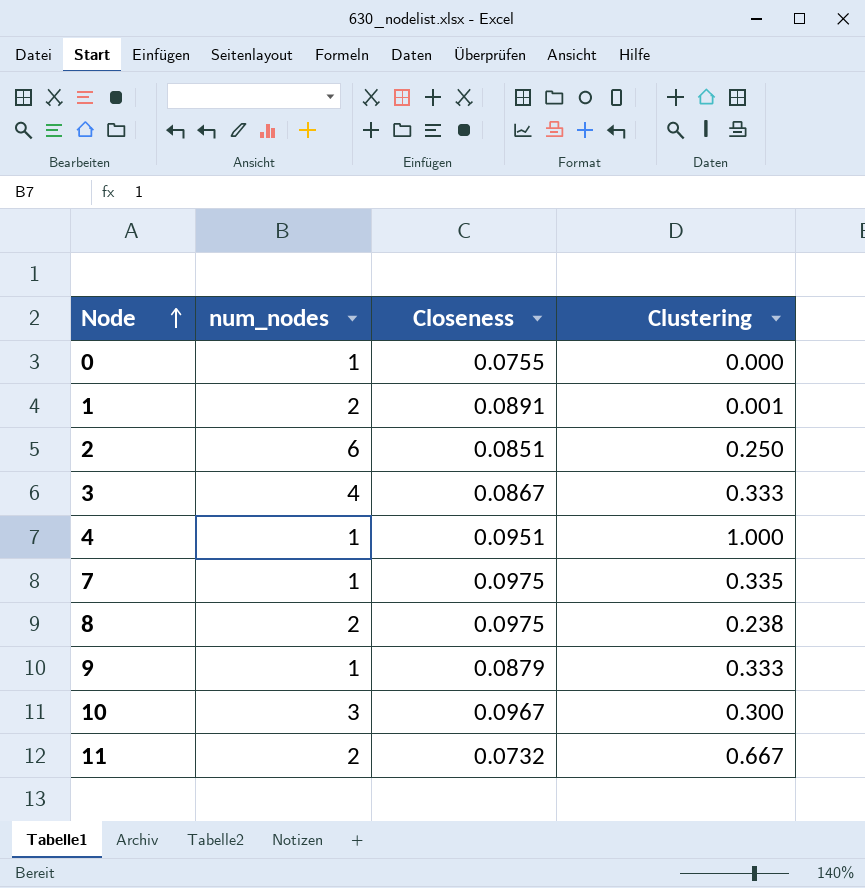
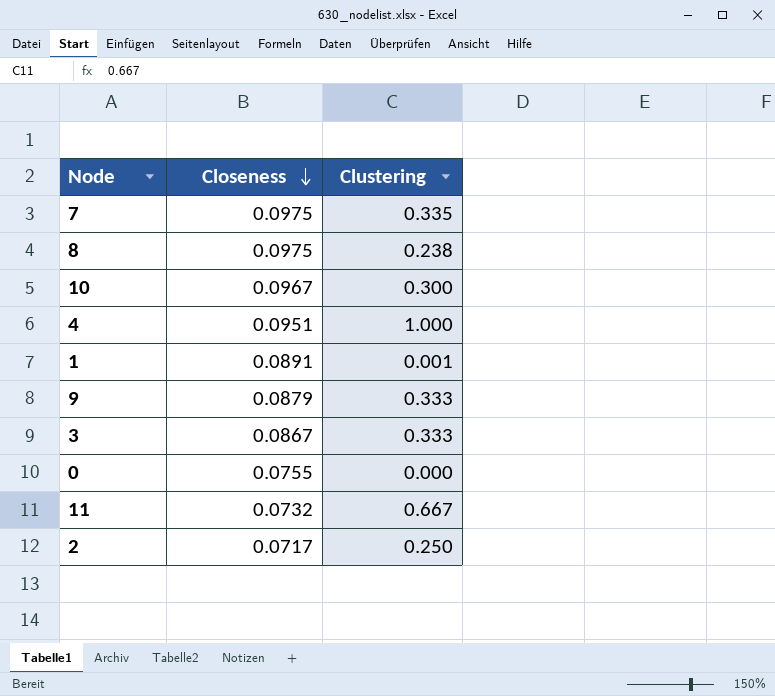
row order: Node ascending -> Closeness descending
column num_nodes | position: 2 -> none
2 | Closeness: 0.0851 -> 0.0717

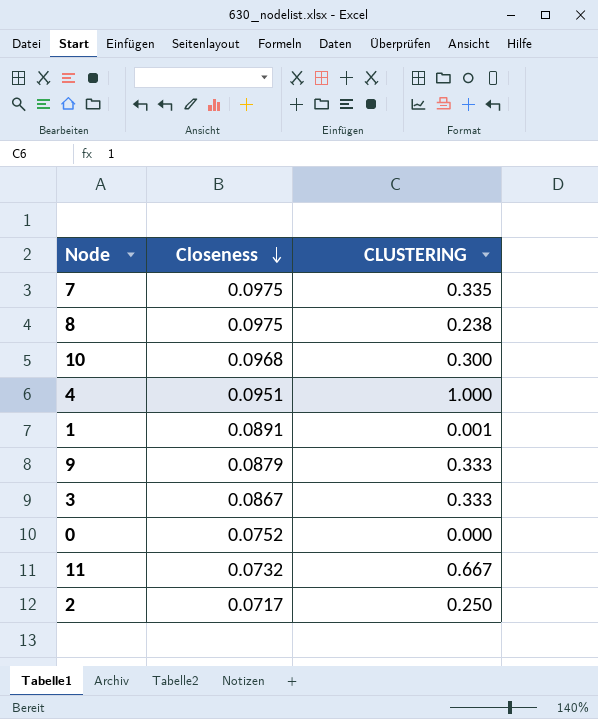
column name: Clustering -> CLUSTERING
10 | Closeness: 0.0967 -> 0.0968
0 | Closeness: 0.0755 -> 0.0752

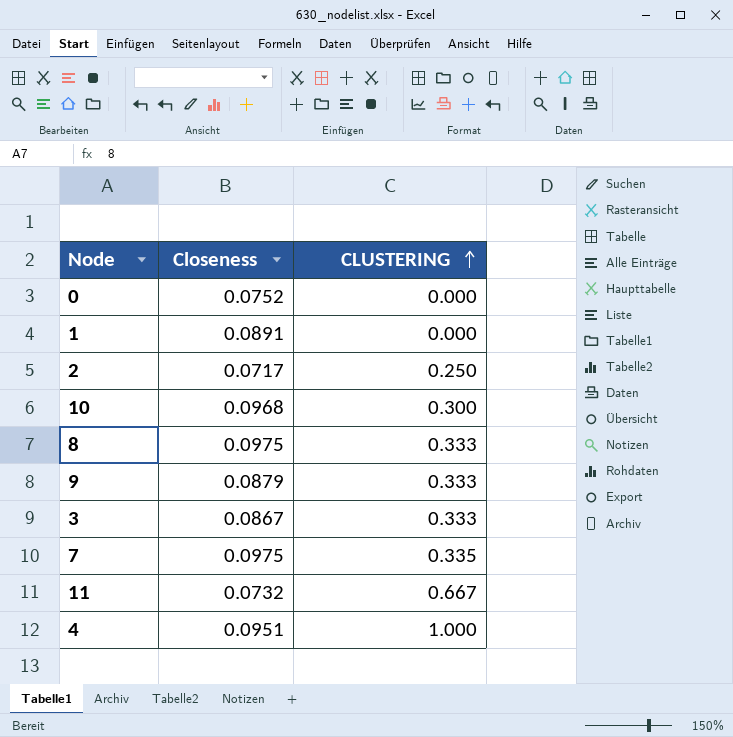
row order: Closeness descending -> CLUSTERING ascending
1 | CLUSTERING: 0.001 -> 0.000
8 | CLUSTERING: 0.238 -> 0.333

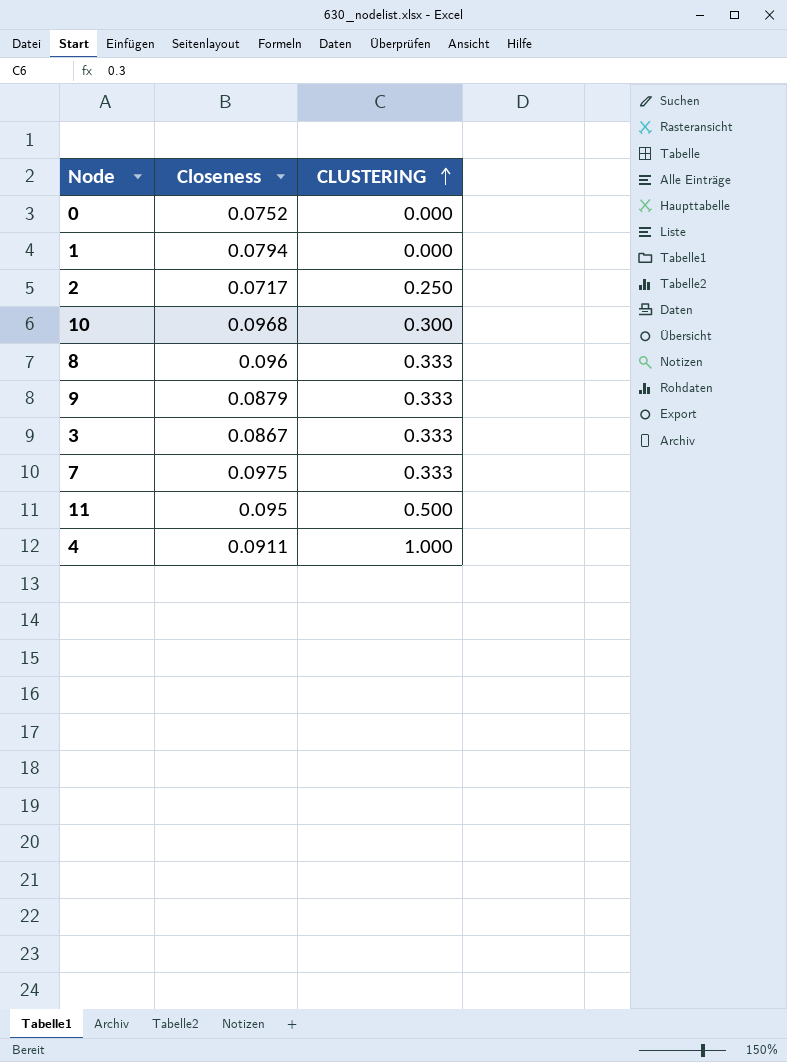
1 | Closeness: 0.0891 -> 0.0794
8 | Closeness: 0.0975 -> 0.096
7 | CLUSTERING: 0.335 -> 0.333
11 | Closeness: 0.0732 -> 0.095
11 | CLUSTERING: 0.667 -> 0.500
4 | Closeness: 0.0951 -> 0.0911

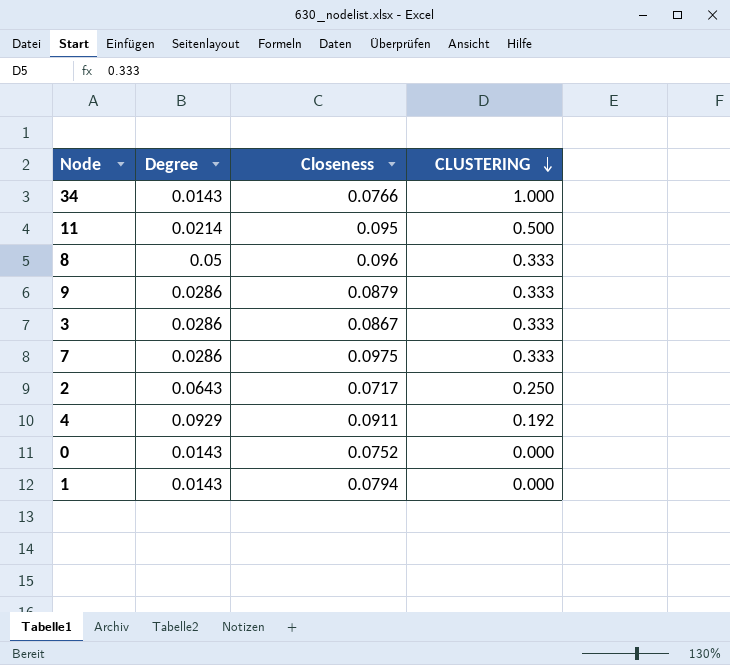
row order: CLUSTERING ascending -> CLUSTERING descending
column Degree | position: none -> 2
row 10: 0.0968 | 0.300 -> none
row 34: none -> 0.0143 | 0.0766 | 1.000
4 | CLUSTERING: 1.000 -> 0.192

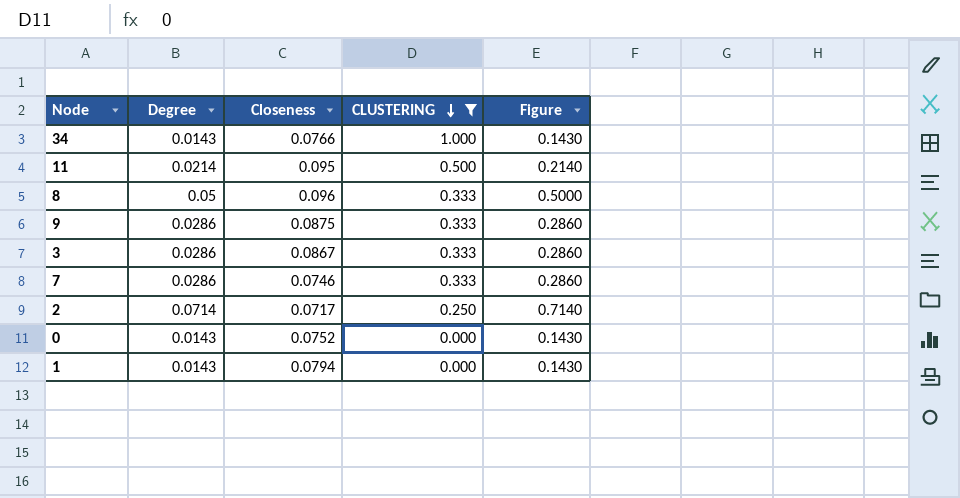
filter: none -> CLUSTERING != 0.192
column Figure | formula: none -> [Degree] * 10
9 | Closeness: 0.0879 -> 0.0875
7 | Closeness: 0.0975 -> 0.0746
2 | Degree: 0.0643 -> 0.0714

